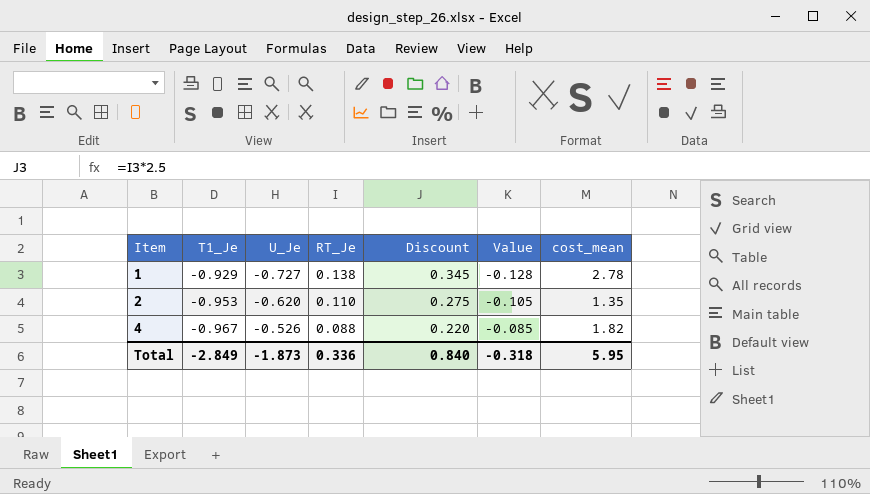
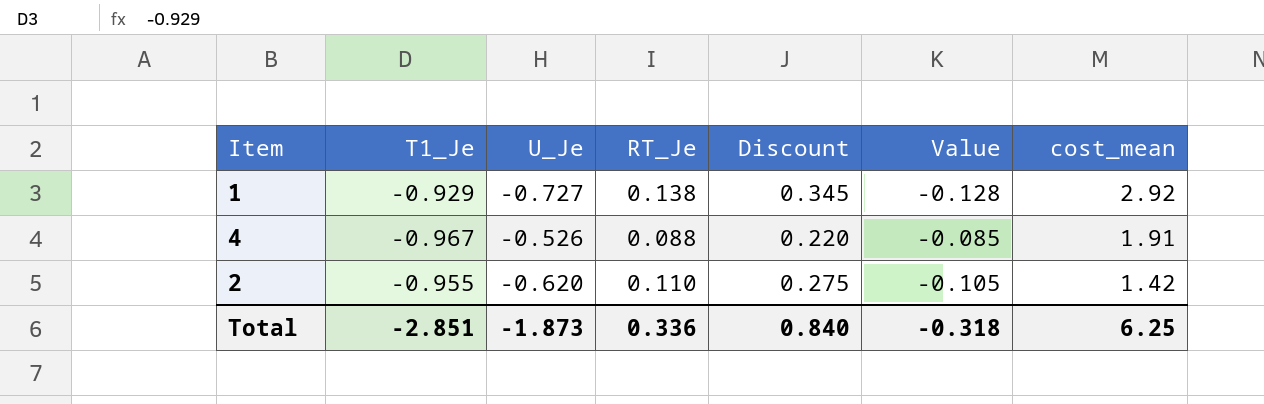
row order: Item ascending -> cost_mean descending
1 | cost_mean: 2.78 -> 2.92
4 | cost_mean: 1.82 -> 1.91
2 | T1_Je: -0.953 -> -0.955
2 | cost_mean: 1.35 -> 1.42
Total | T1_Je: -2.849 -> -2.851
Total | cost_mean: 5.95 -> 6.25

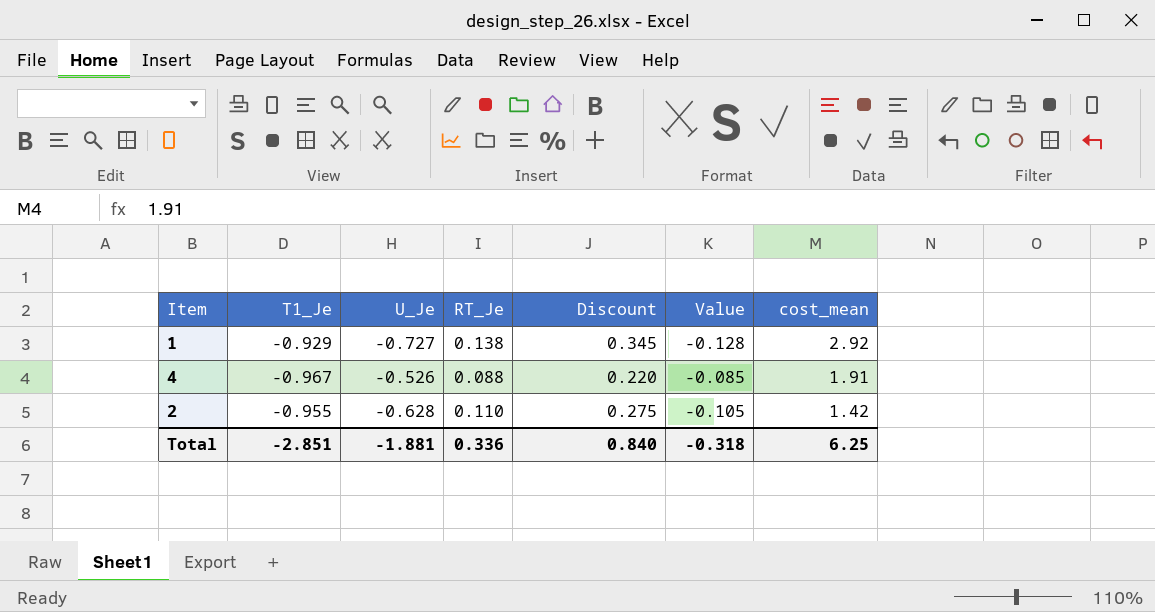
2 | U_Je: -0.620 -> -0.628
Total | U_Je: -1.873 -> -1.881

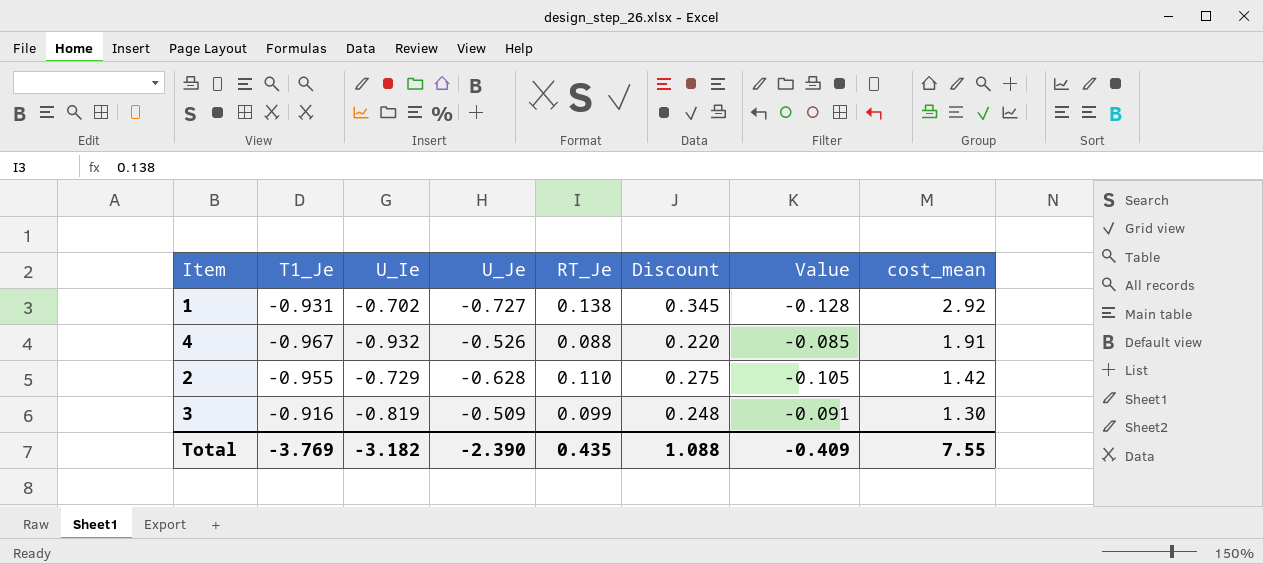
column U_Ie | position: none -> 3
1 | T1_Je: -0.929 -> -0.931
row 3: none -> -0.916 | -0.819 | -0.509 | 0.099 | 0.248 | -0.091 | 1.30
Total | T1_Je: -2.851 -> -3.769
Total | U_Je: -1.881 -> -2.390
Total | RT_Je: 0.336 -> 0.435
Total | Discount: 0.840 -> 1.088
Total | Value: -0.318 -> -0.409
Total | cost_mean: 6.25 -> 7.55

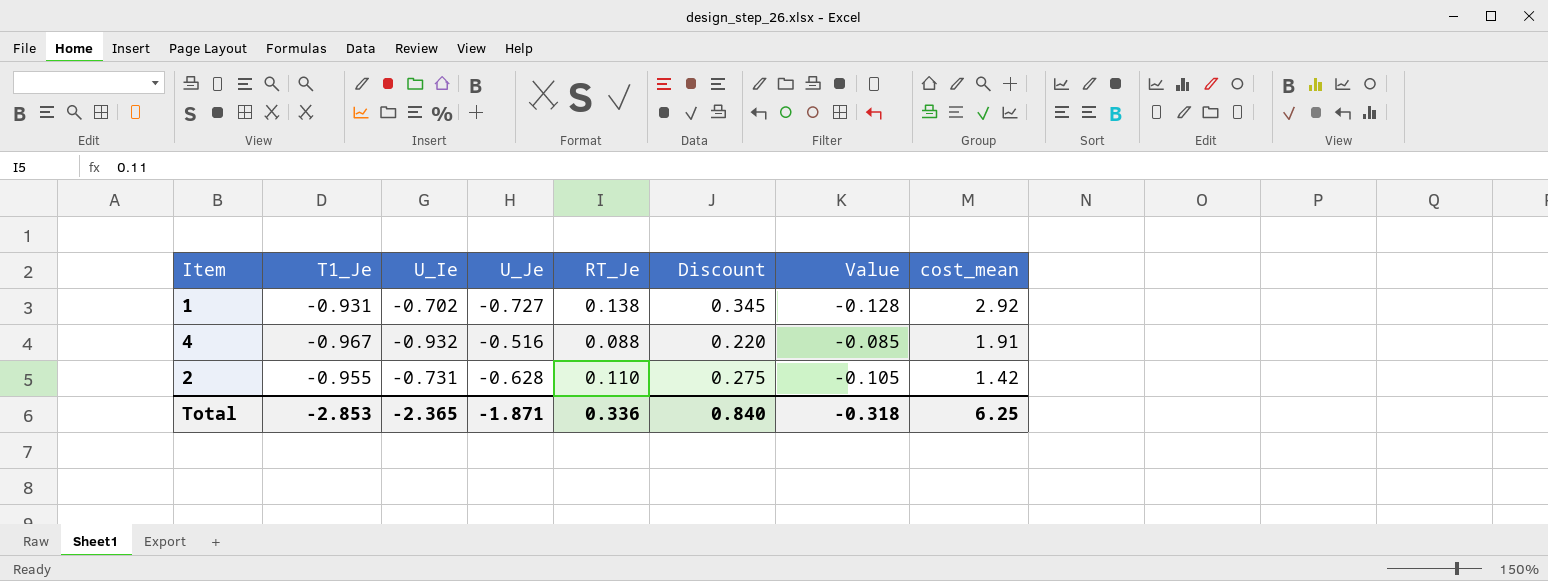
row 3: -0.916 | -0.819 | -0.509 | 0.099 | 0.248 | -0.091 | 1.30 -> none
4 | U_Je: -0.526 -> -0.516
2 | U_Ie: -0.729 -> -0.731
Total | T1_Je: -3.769 -> -2.853
Total | U_Ie: -3.182 -> -2.365
Total | U_Je: -2.390 -> -1.871
Total | RT_Je: 0.435 -> 0.336
Total | Discount: 1.088 -> 0.840
Total | Value: -0.409 -> -0.318
Total | cost_mean: 7.55 -> 6.25

